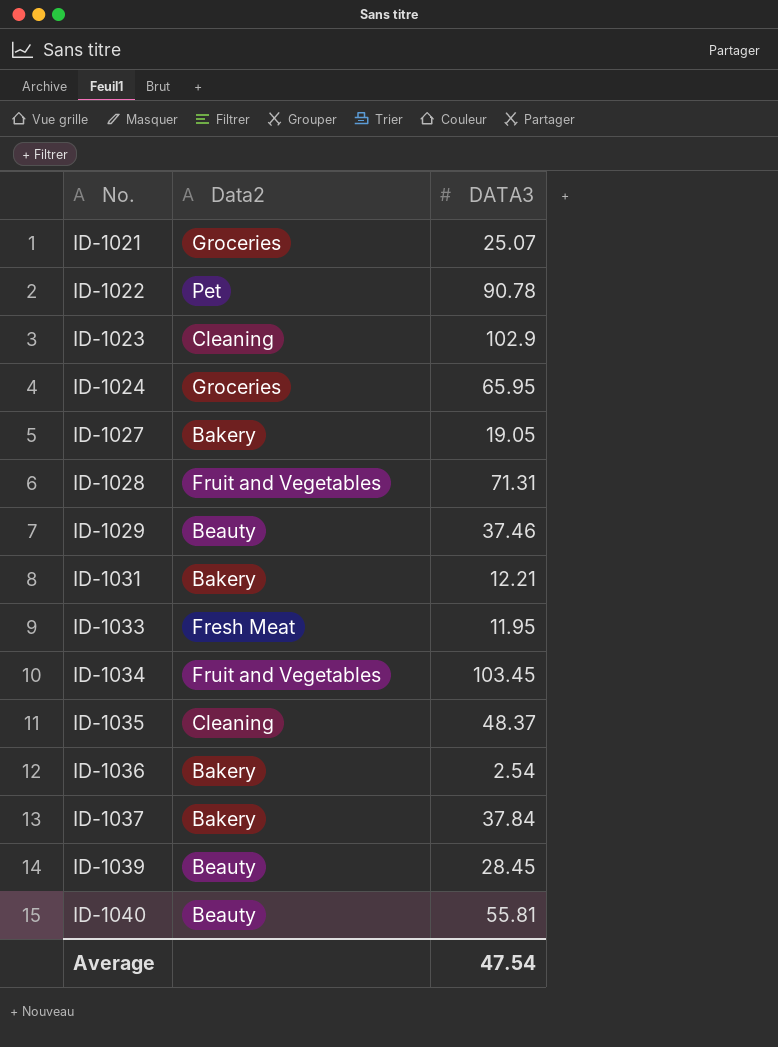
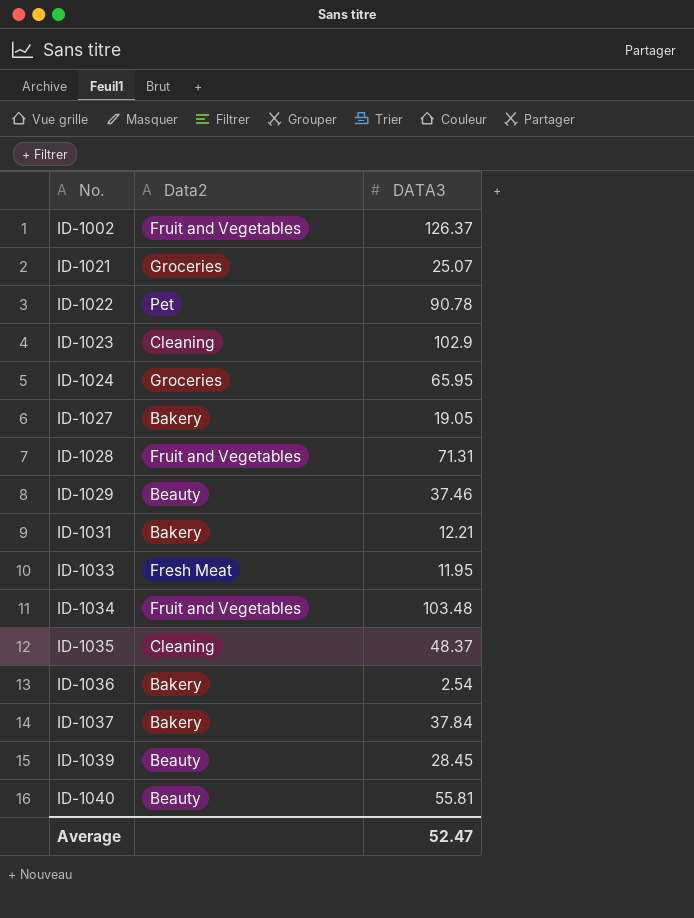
row ID-1002: none -> Fruit and Vegetables | 126.37
ID-1034 | DATA3: 103.45 -> 103.48
Average | DATA3: 47.54 -> 52.47

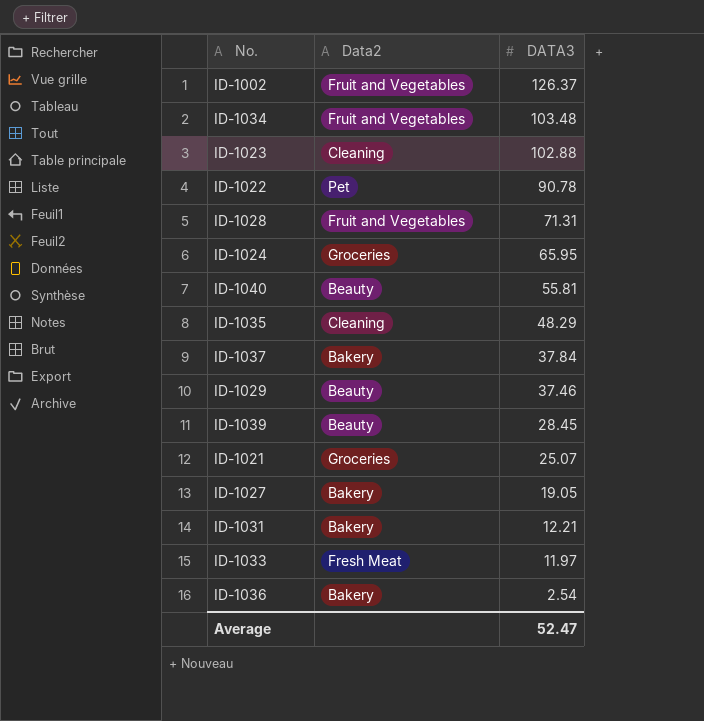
row order: No. ascending -> DATA3 descending
ID-1023 | DATA3: 102.9 -> 102.88
ID-1035 | DATA3: 48.37 -> 48.29
ID-1033 | DATA3: 11.95 -> 11.97

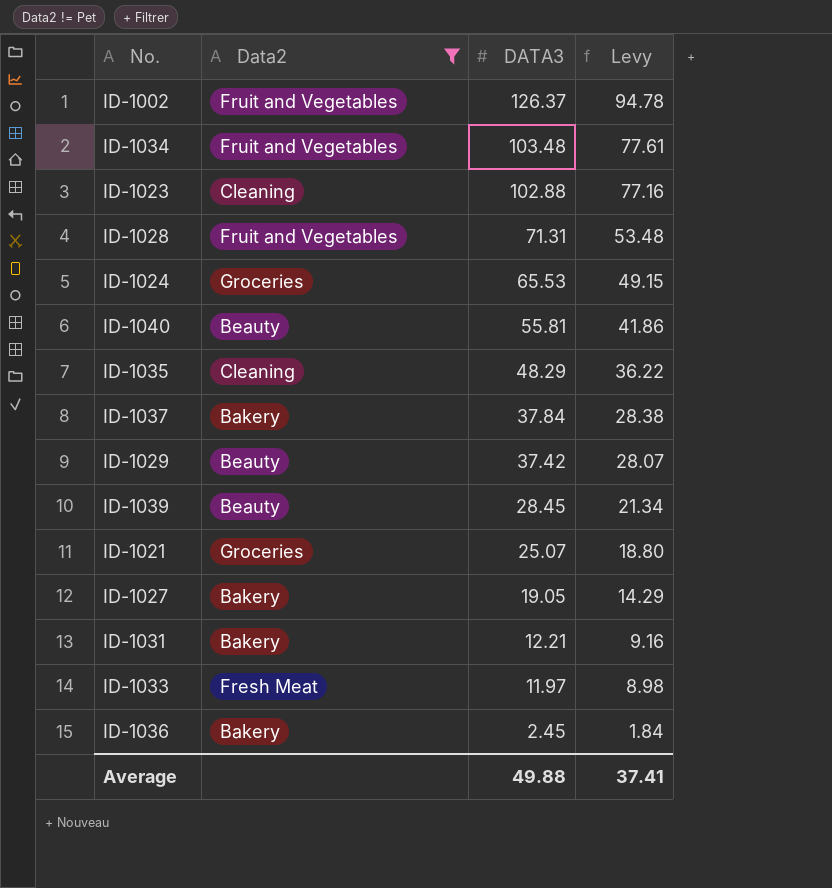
filter: none -> Data2 != Pet
column Levy | formula: none -> [DATA3] * 0.75
ID-1024 | DATA3: 65.95 -> 65.53
ID-1029 | DATA3: 37.46 -> 37.42
ID-1036 | DATA3: 2.54 -> 2.45
Average | DATA3: 52.47 -> 49.88

